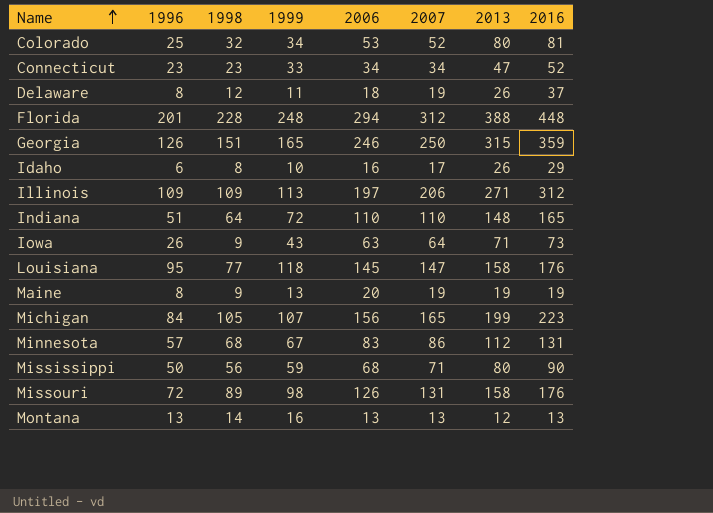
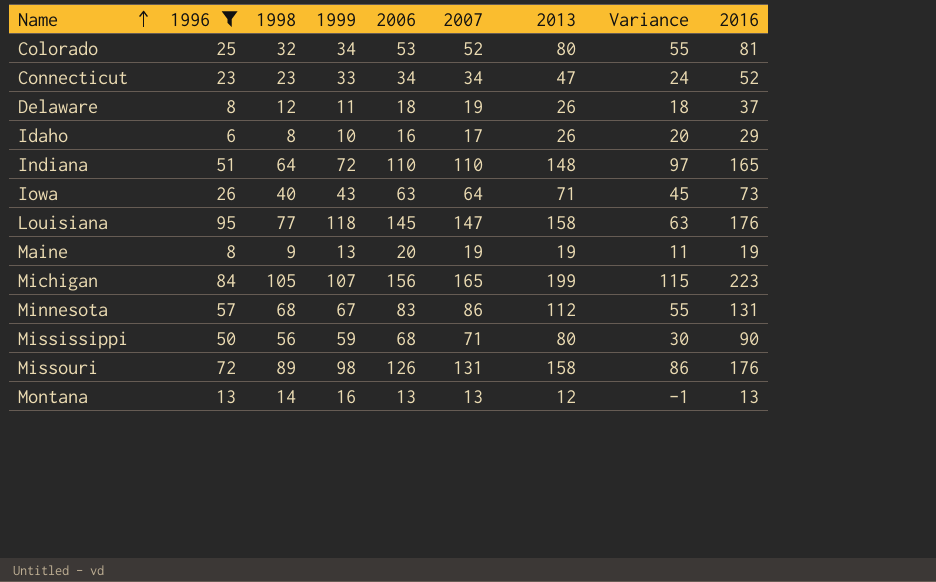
filter: none -> 1996 <= 95
column Variance | formula: none -> [2013] - [1996]
Iowa | 1998: 9 -> 40

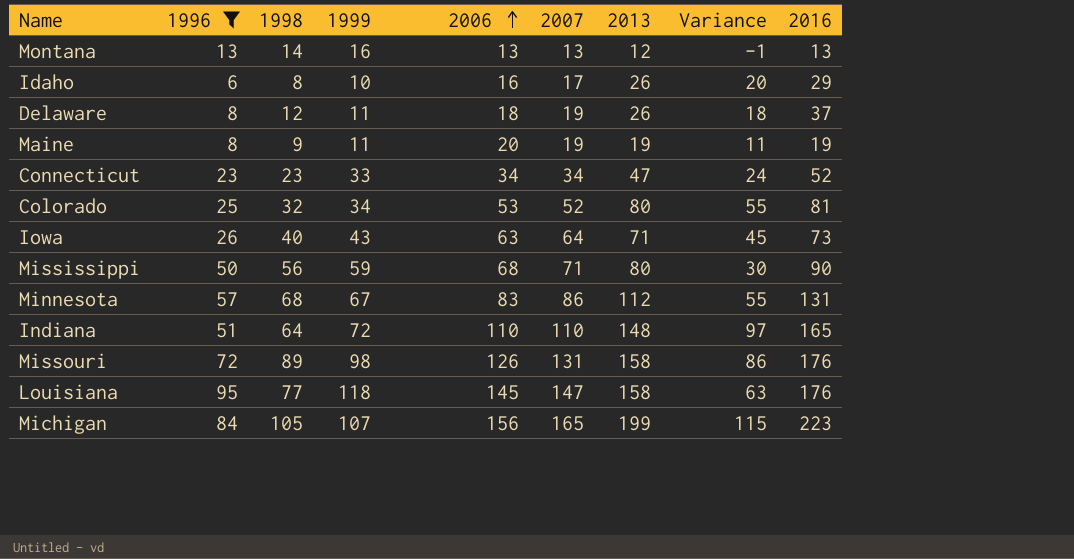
row order: Name ascending -> 2006 ascending
Maine | 1999: 13 -> 11

